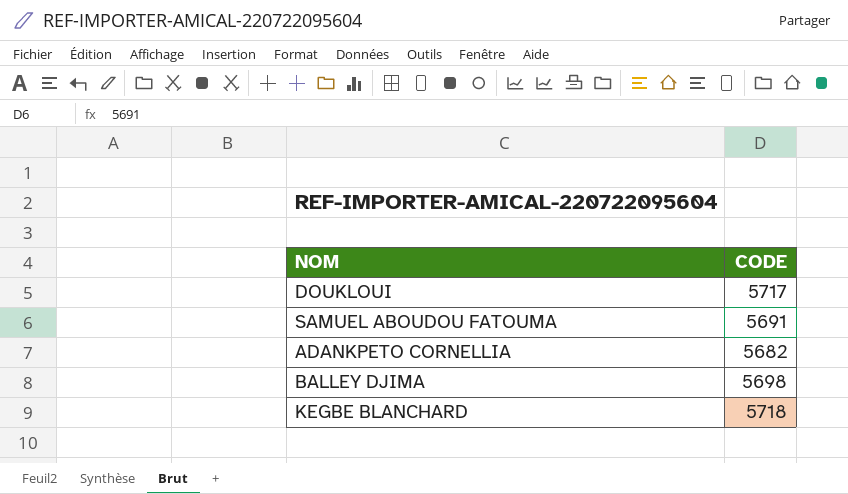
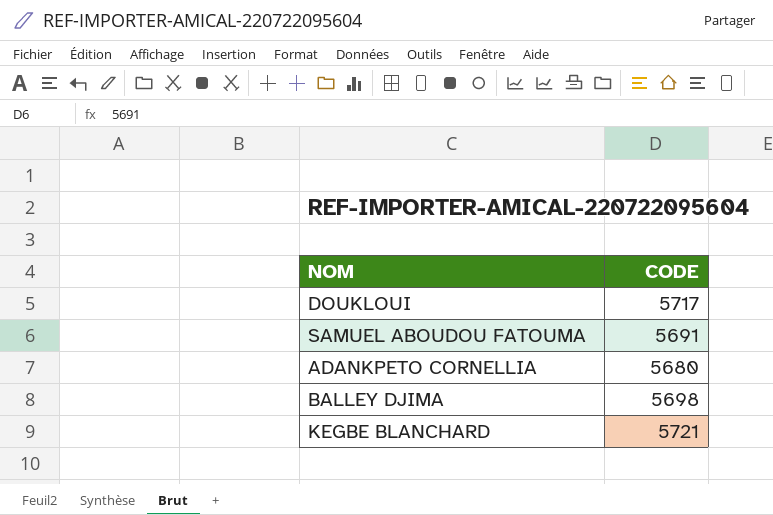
ADANKPETO CORNELLIA | CODE: 5682 -> 5680
KEGBE BLANCHARD | CODE: 5718 -> 5721

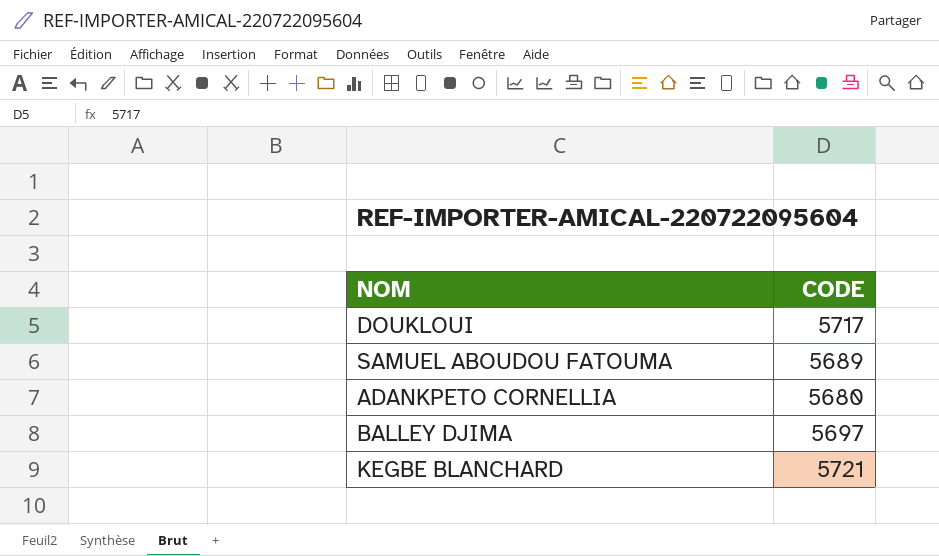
SAMUEL ABOUDOU FATOUMA | CODE: 5691 -> 5689
BALLEY DJIMA | CODE: 5698 -> 5697

